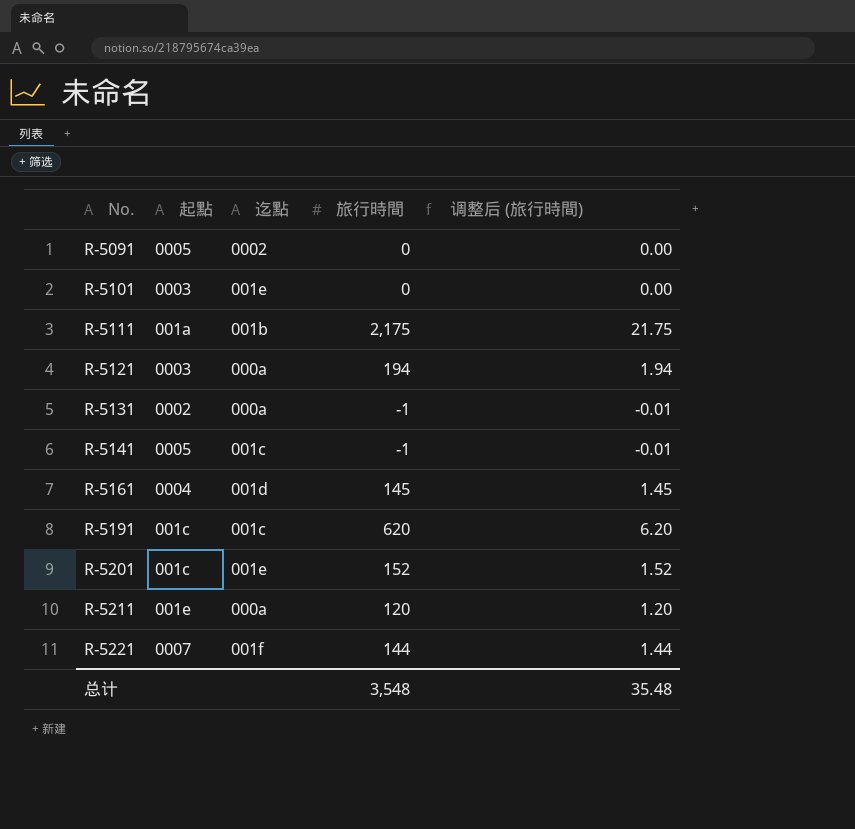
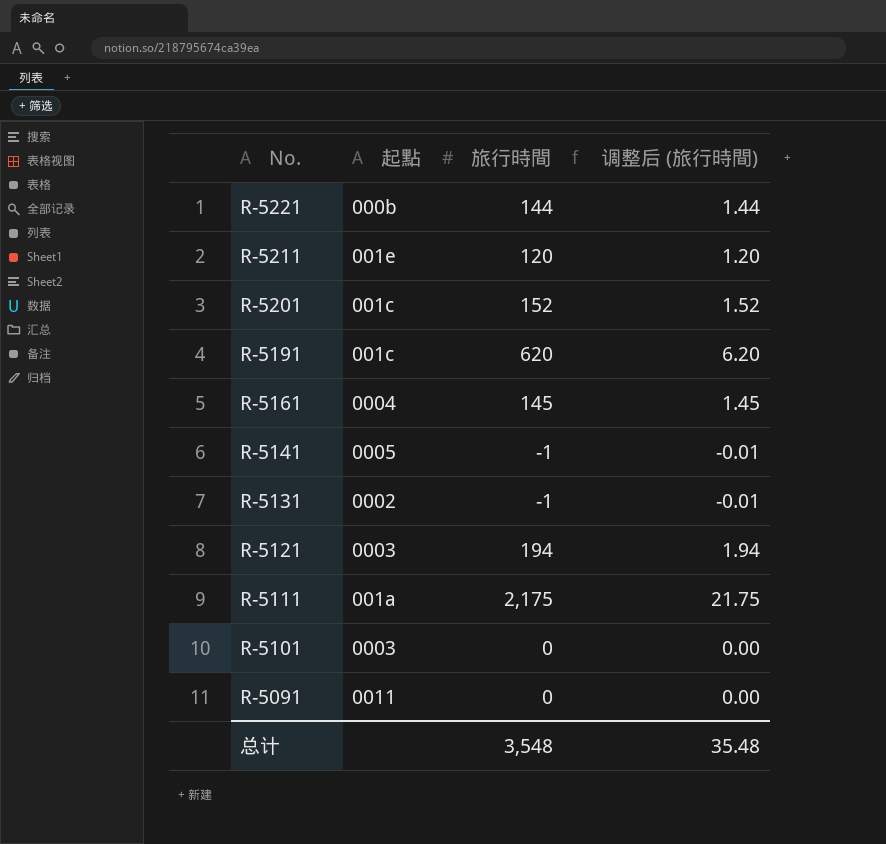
row order: No. ascending -> No. descending
column 迄點 | position: 3 -> none
R-5221 | 起點: 0007 -> 000b
R-5091 | 起點: 0005 -> 0011

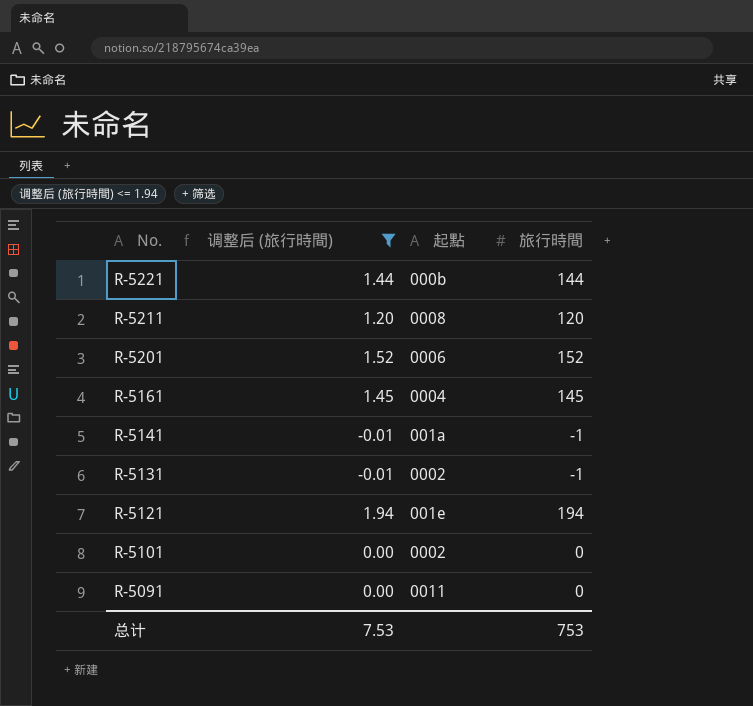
filter: none -> 调整后 (旅行時間) <= 1.94
column 调整后 (旅行時間) | position: 4 -> 2
R-5211 | 起點: 001e -> 0008
R-5201 | 起點: 001c -> 0006
R-5141 | 起點: 0005 -> 001a
R-5121 | 起點: 0003 -> 001e
R-5101 | 起點: 0003 -> 0002
总计 | 调整后 (旅行時間): 35.48 -> 7.53
总计 | 旅行時間: 3,548 -> 753

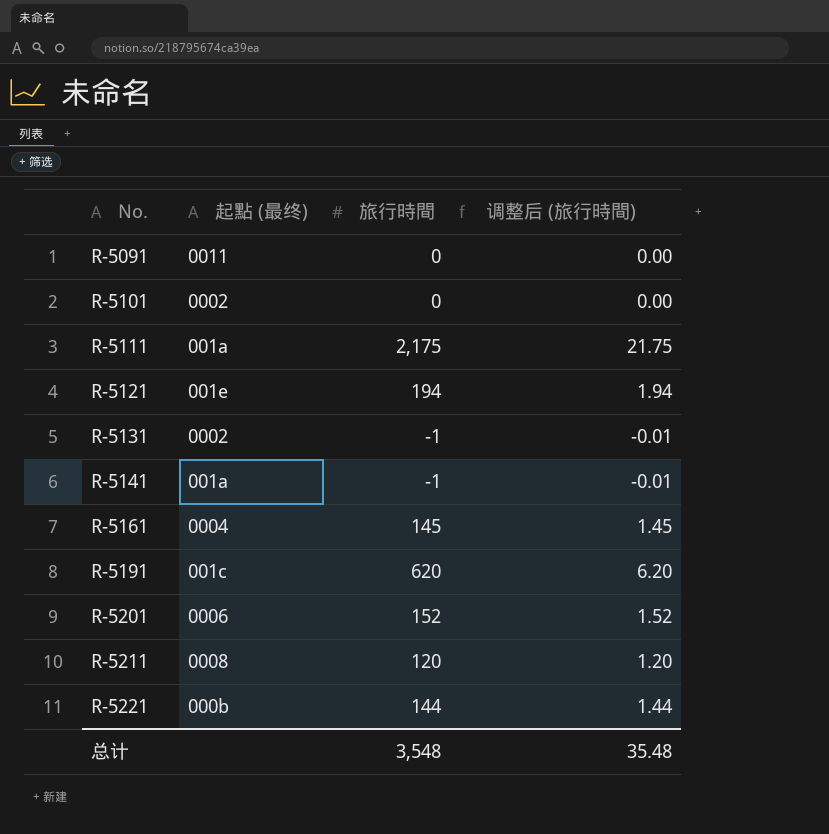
filter: 调整后 (旅行時間) <= 1.94 -> none
row order: No. descending -> No. ascending
column name: 起點 -> 起點 (最终)
column 调整后 (旅行時間) | position: 2 -> 4
总计 | 旅行時間: 753 -> 3,548
总计 | 调整后 (旅行時間): 7.53 -> 35.48

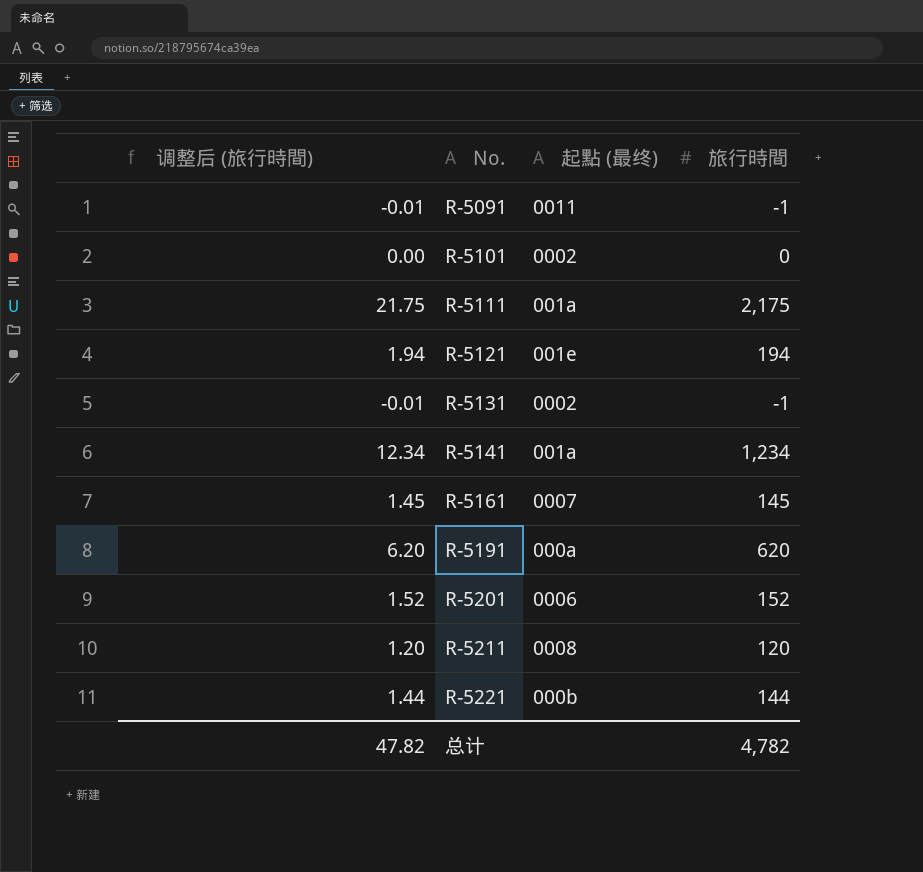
column 调整后 (旅行時間) | position: 4 -> 1
R-5091 | 调整后 (旅行時間): 0.00 -> -0.01
R-5091 | 旅行時間: 0 -> -1
R-5141 | 调整后 (旅行時間): -0.01 -> 12.34
R-5141 | 旅行時間: -1 -> 1,234
R-5161 | 起點 (最终): 0004 -> 0007
R-5191 | 起點 (最终): 001c -> 000a
总计 | 调整后 (旅行時間): 35.48 -> 47.82
总计 | 旅行時間: 3,548 -> 4,782

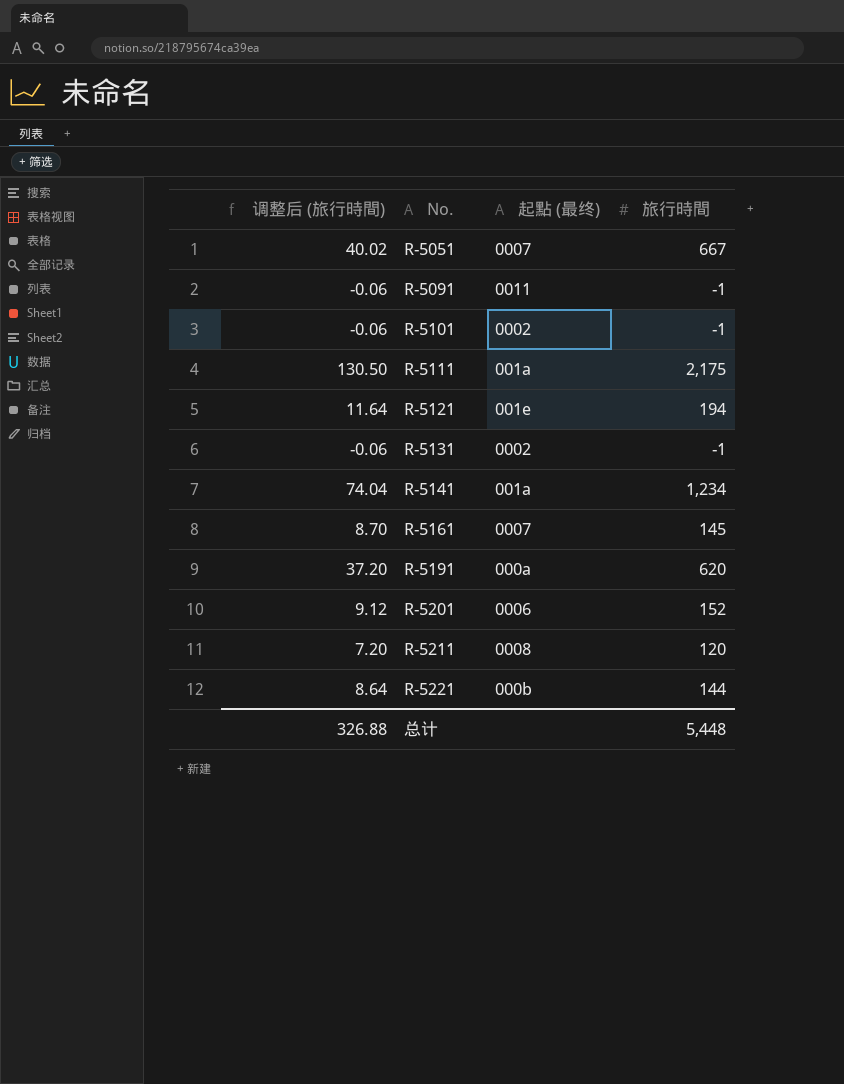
column 调整后 (旅行時間) | formula: [旅行時間] * 0.01 -> [旅行時間] * 0.06
row R-5051: none -> 40.02 | 0007 | 667
R-5101 | 旅行時間: 0 -> -1
总计 | 调整后 (旅行時間): 47.82 -> 326.88
总计 | 旅行時間: 4,782 -> 5,448

